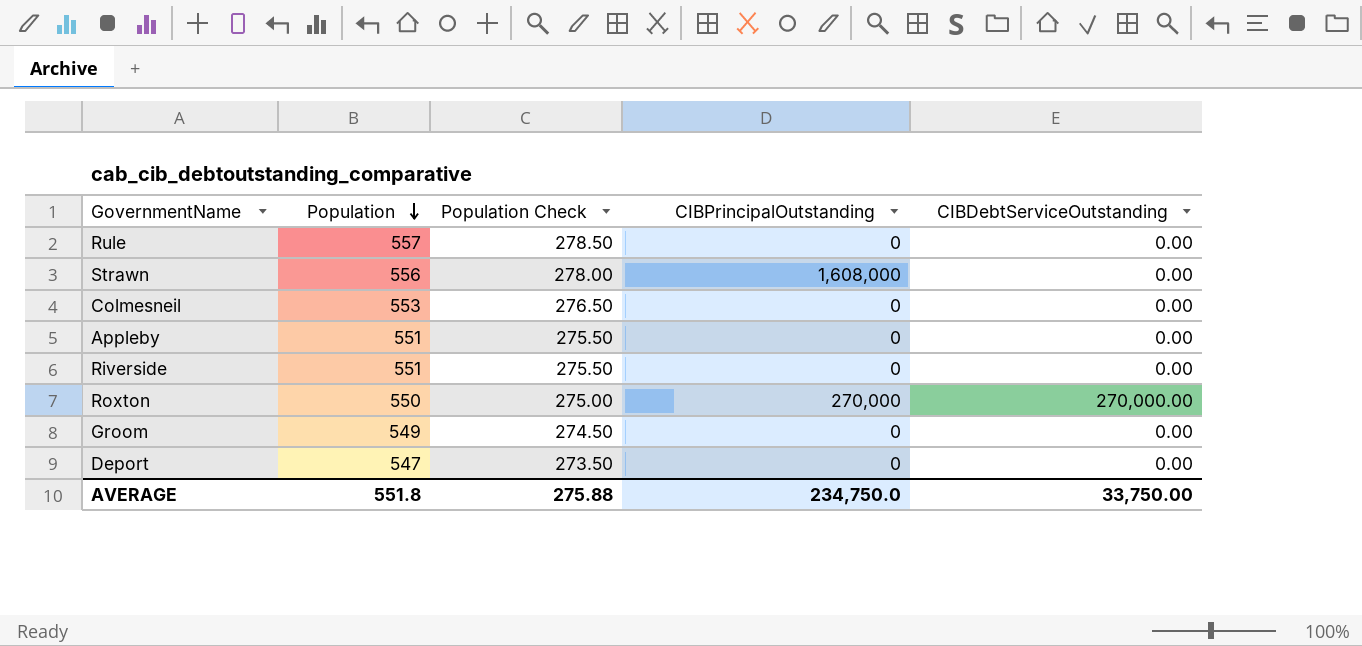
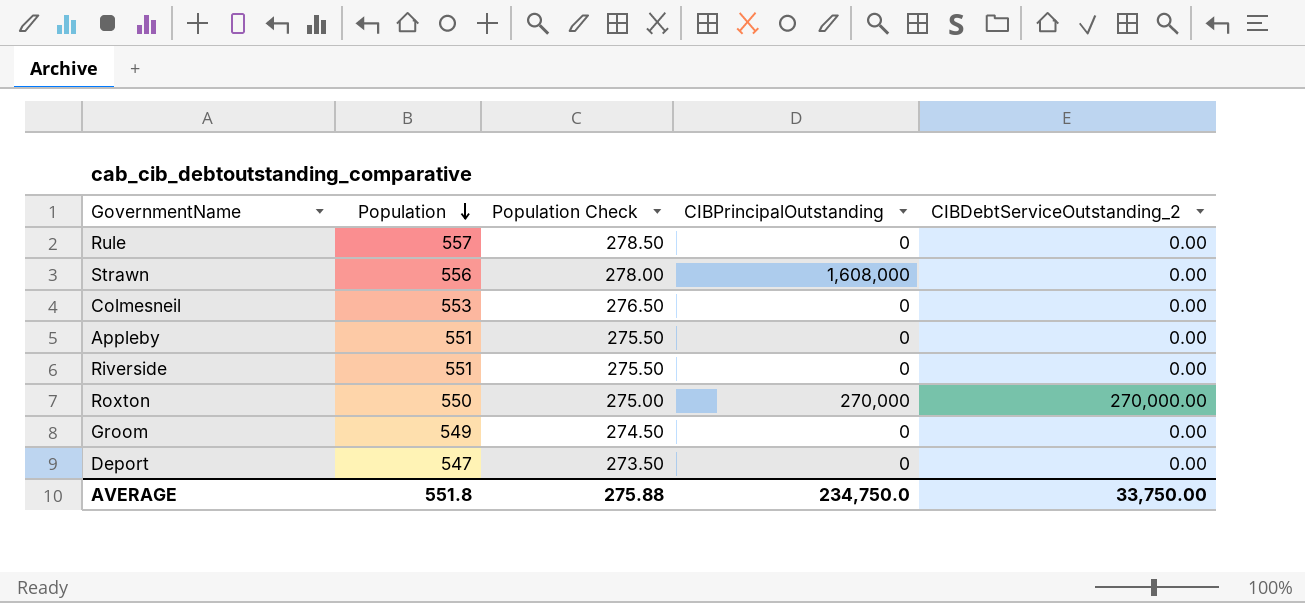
column name: CIBDebtServiceOutstanding -> CIBDebtServiceOutstanding_2

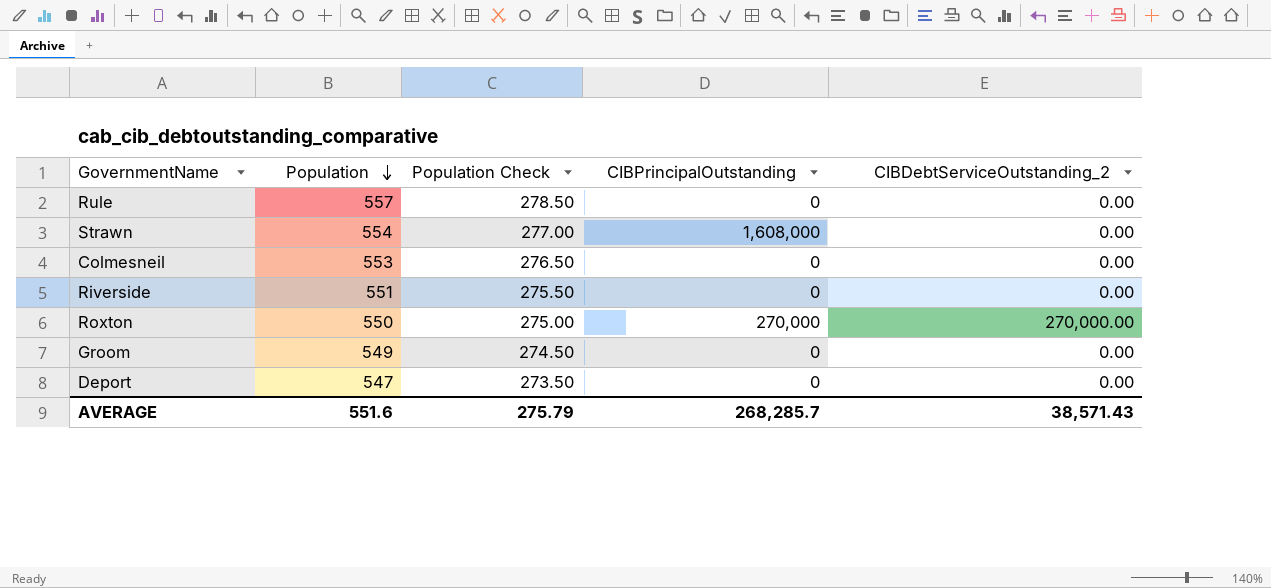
row Appleby: 551 | 275.50 | 0 | 0.00 -> none
Strawn | Population: 556 -> 554
Strawn | Population Check: 278.00 -> 277.00
AVERAGE | Population: 551.8 -> 551.6
AVERAGE | Population Check: 275.88 -> 275.79
AVERAGE | CIBPrincipalOutstanding: 234,750.0 -> 268,285.7
AVERAGE | CIBDebtServiceOutstanding_2: 33,750.00 -> 38,571.43

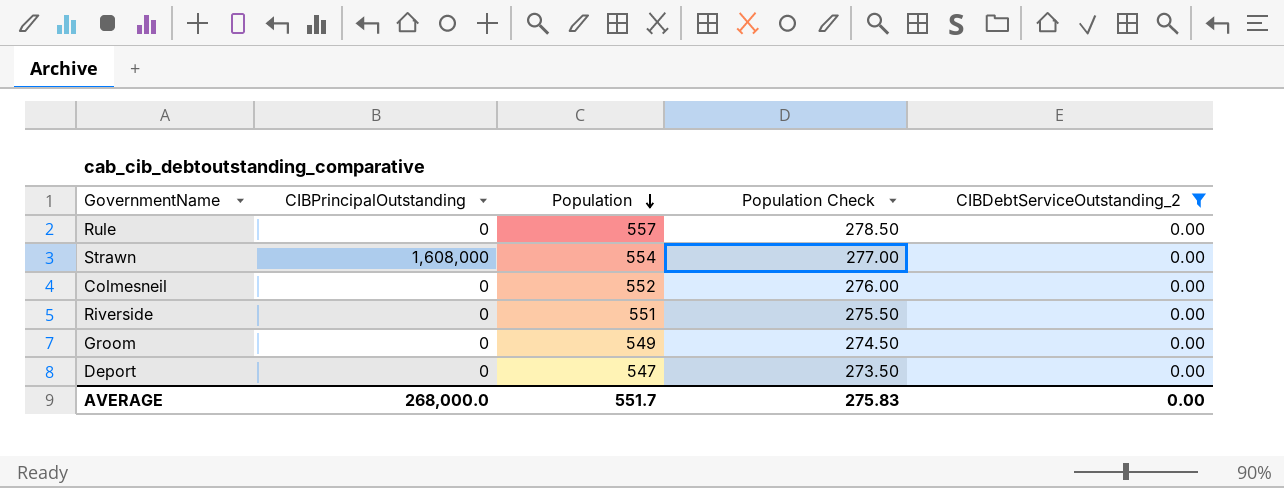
filter: none -> CIBDebtServiceOutstanding_2 = 0.00
column CIBPrincipalOutstanding | position: 4 -> 2
Colmesneil | Population: 553 -> 552
Colmesneil | Population Check: 276.50 -> 276.00
AVERAGE | CIBPrincipalOutstanding: 268,285.7 -> 268,000.0
AVERAGE | Population: 551.6 -> 551.7
AVERAGE | Population Check: 275.79 -> 275.83
AVERAGE | CIBDebtServiceOutstanding_2: 38,571.43 -> 0.00

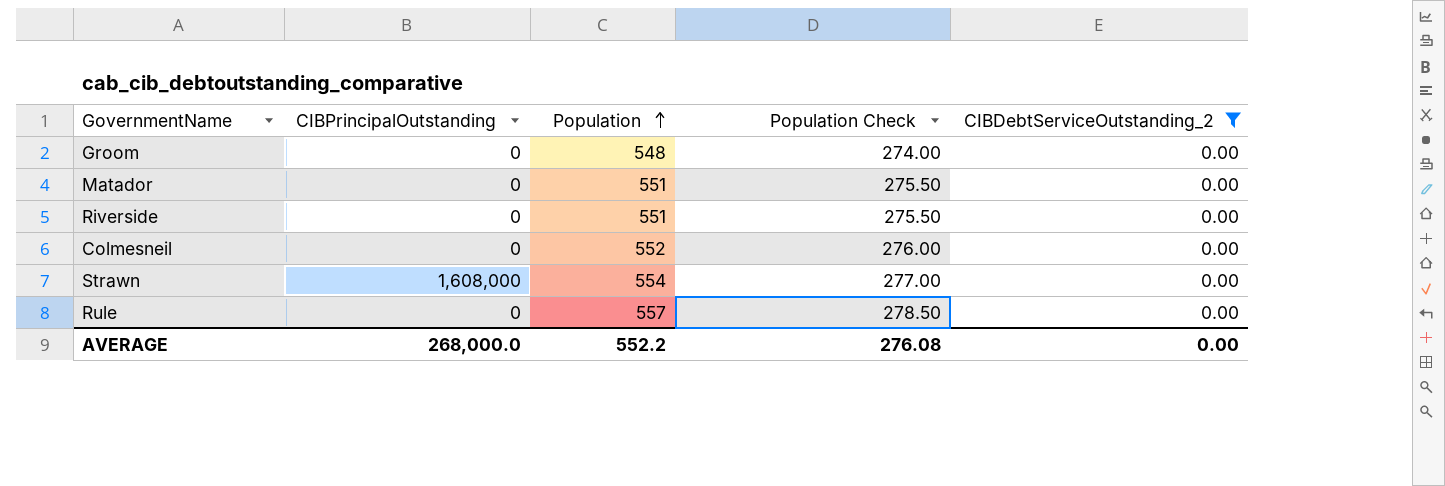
row order: Population descending -> Population ascending
row Deport: 0 | 547 | 273.50 | 0.00 -> none
Groom | Population: 549 -> 548
Groom | Population Check: 274.50 -> 274.00
row Matador: none -> 0 | 551 | 275.50 | 0.00
AVERAGE | Population: 551.7 -> 552.2
AVERAGE | Population Check: 275.83 -> 276.08

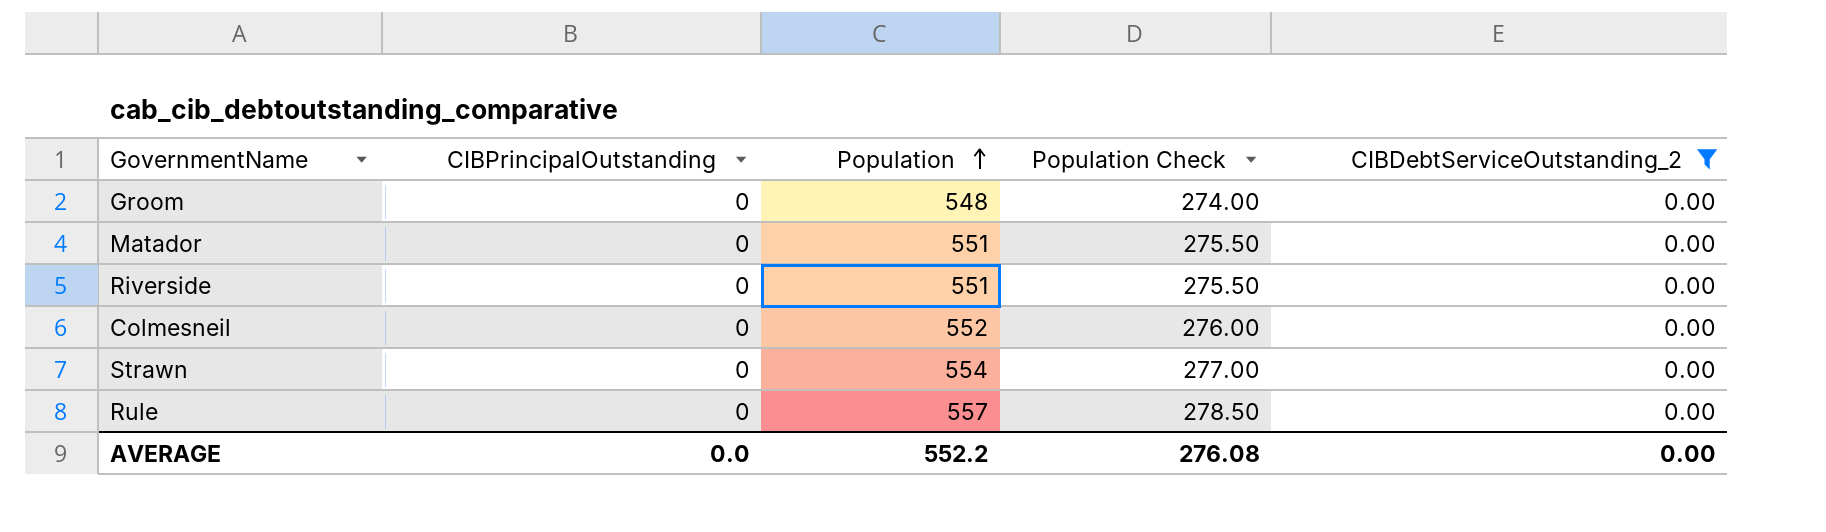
Strawn | CIBPrincipalOutstanding: 1,608,000 -> 0
AVERAGE | CIBPrincipalOutstanding: 268,000.0 -> 0.0

